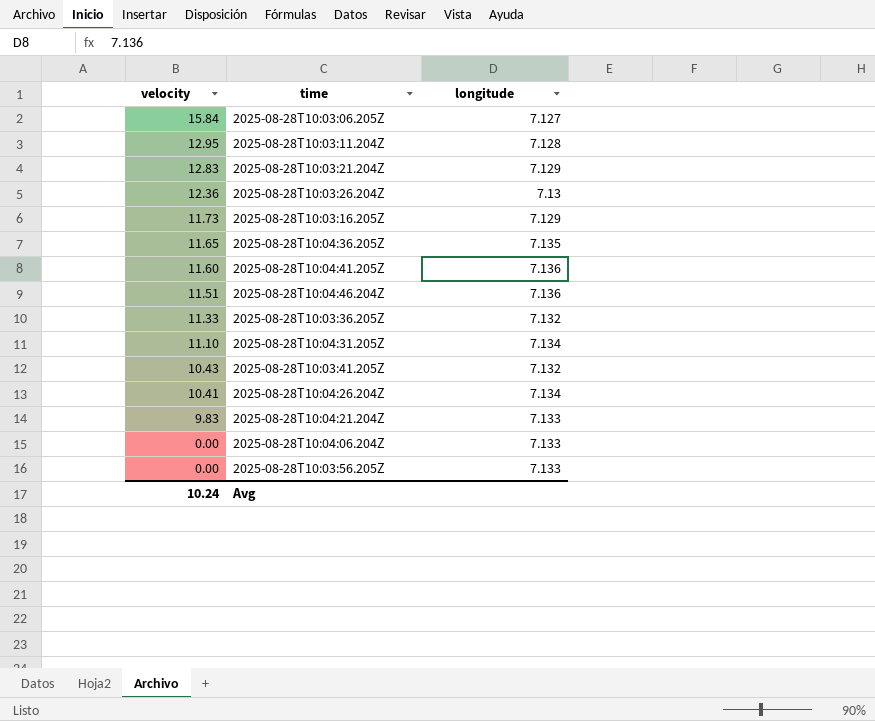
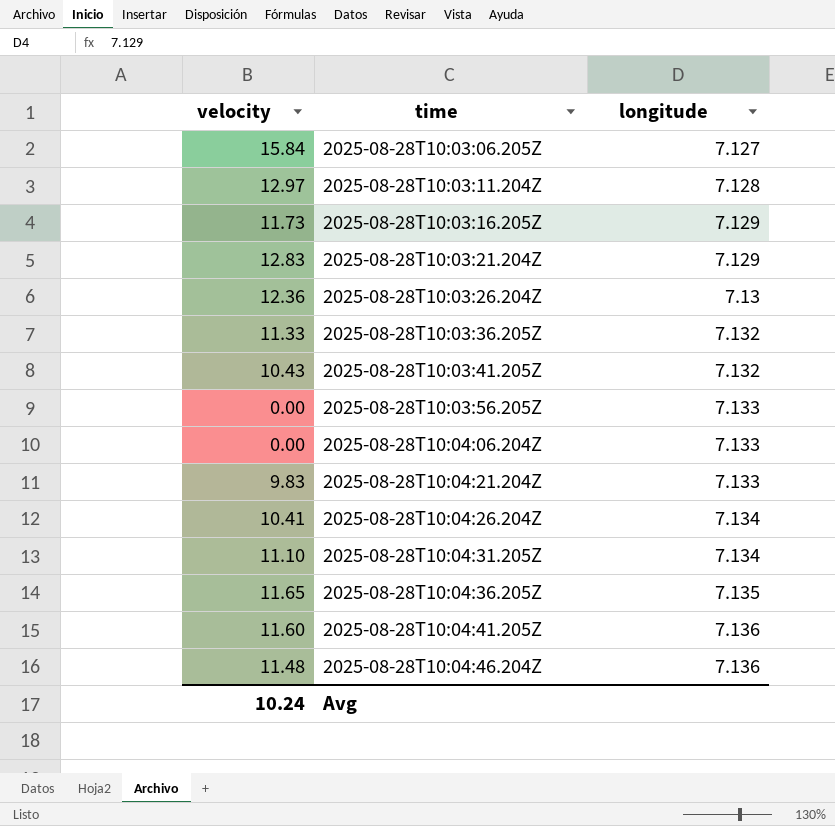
row order: velocity descending -> time ascending
2025-08-28T10:03:11.204Z | velocity: 12.95 -> 12.97
2025-08-28T10:04:46.204Z | velocity: 11.51 -> 11.48

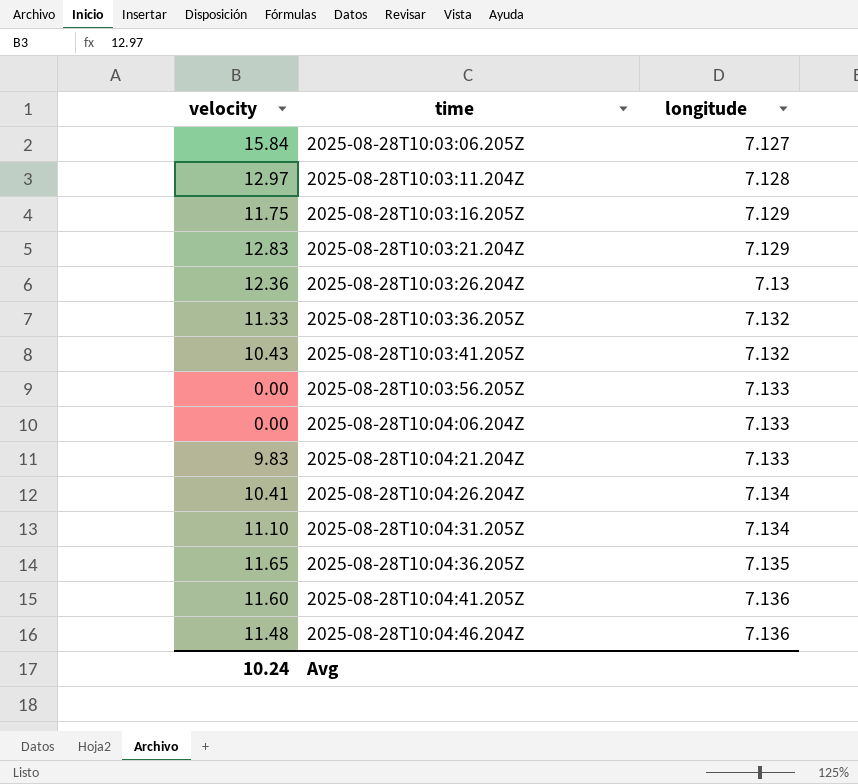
2025-08-28T10:03:16.205Z | velocity: 11.73 -> 11.75

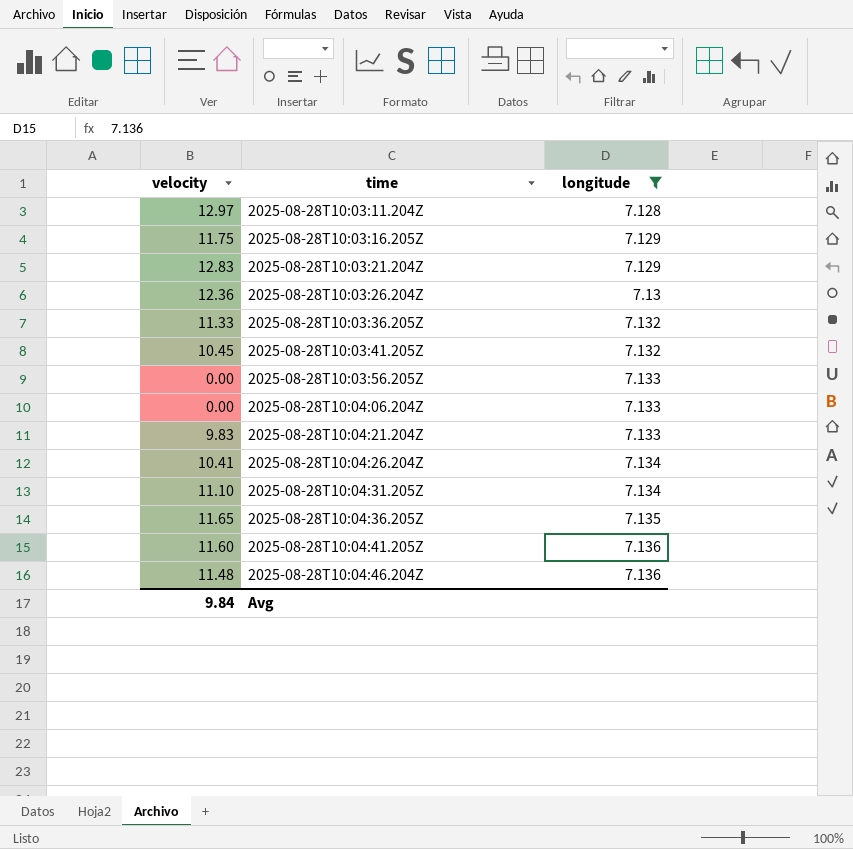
filter: none -> longitude != 7.127
2025-08-28T10:03:41.205Z | velocity: 10.43 -> 10.45
Avg | velocity: 10.24 -> 9.84

